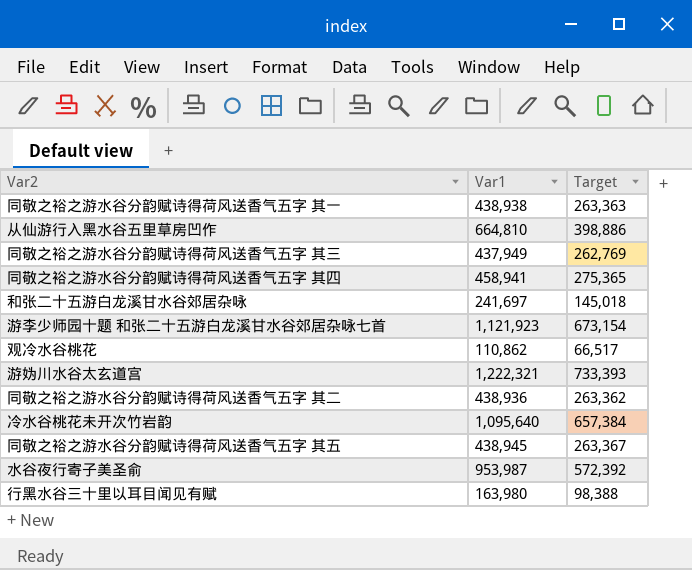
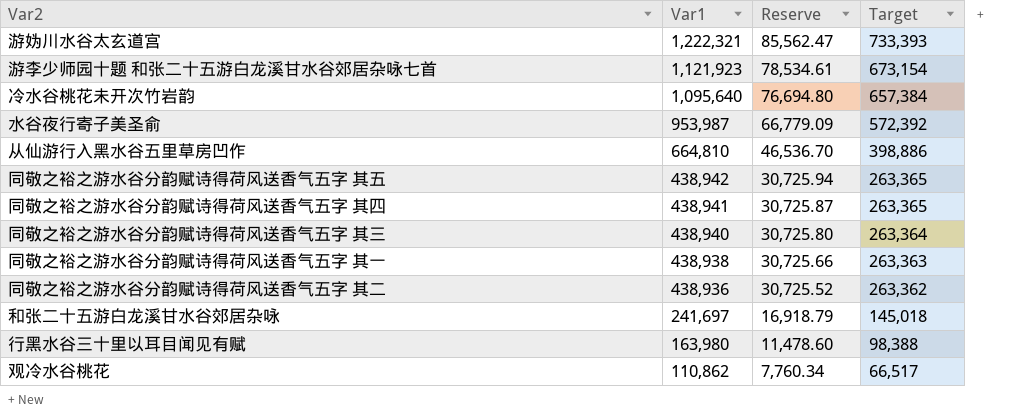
row order: none -> Var1 descending
column Reserve | formula: none -> [Var1] * 0.07
同敬之裕之游水谷分韵赋诗得荷风送香气五字 其五 | Var1: 438,945 -> 438,942
同敬之裕之游水谷分韵赋诗得荷风送香气五字 其五 | Target: 263,367 -> 263,365
同敬之裕之游水谷分韵赋诗得荷风送香气五字 其四 | Var1: 458,941 -> 438,941
同敬之裕之游水谷分韵赋诗得荷风送香气五字 其四 | Target: 275,365 -> 263,365
同敬之裕之游水谷分韵赋诗得荷风送香气五字 其三 | Var1: 437,949 -> 438,940
同敬之裕之游水谷分韵赋诗得荷风送香气五字 其三 | Target: 262,769 -> 263,364

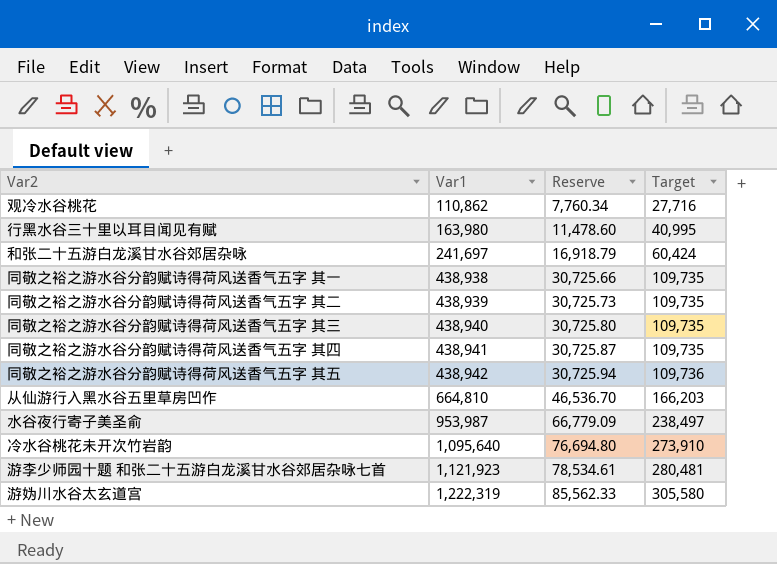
row order: Var1 descending -> Var1 ascending
column Target | formula: [Var1] * 0.6 -> [Var1] * 0.25
同敬之裕之游水谷分韵赋诗得荷风送香气五字 其二 | Var1: 438,936 -> 438,939
同敬之裕之游水谷分韵赋诗得荷风送香气五字 其二 | Reserve: 30,725.52 -> 30,725.73
游妫川水谷太玄道宫 | Var1: 1,222,321 -> 1,222,319
游妫川水谷太玄道宫 | Reserve: 85,562.47 -> 85,562.33

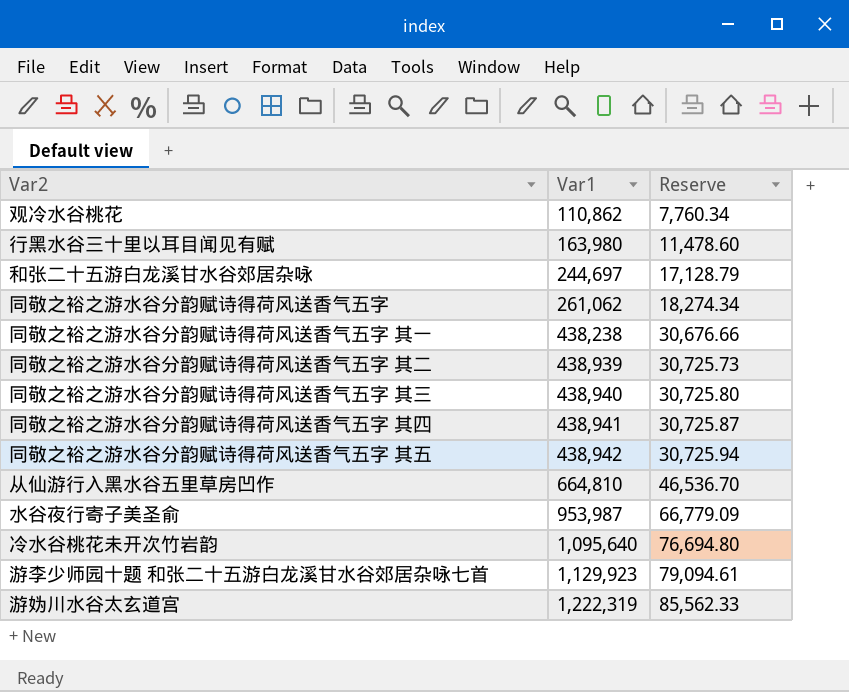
column Target | formula: [Var1] * 0.25 -> none
和张二十五游白龙溪甘水谷郊居杂咏 | Var1: 241,697 -> 244,697
和张二十五游白龙溪甘水谷郊居杂咏 | Reserve: 16,918.79 -> 17,128.79
row 同敬之裕之游水谷分韵赋诗得荷风送香气五字: none -> 261,062 | 18,274.34
同敬之裕之游水谷分韵赋诗得荷风送香气五字 其一 | Var1: 438,938 -> 438,238
同敬之裕之游水谷分韵赋诗得荷风送香气五字 其一 | Reserve: 30,725.66 -> 30,676.66
游李少师园十题 和张二十五游白龙溪甘水谷郊居杂咏七首 | Var1: 1,121,923 -> 1,129,923
游李少师园十题 和张二十五游白龙溪甘水谷郊居杂咏七首 | Reserve: 78,534.61 -> 79,094.61

